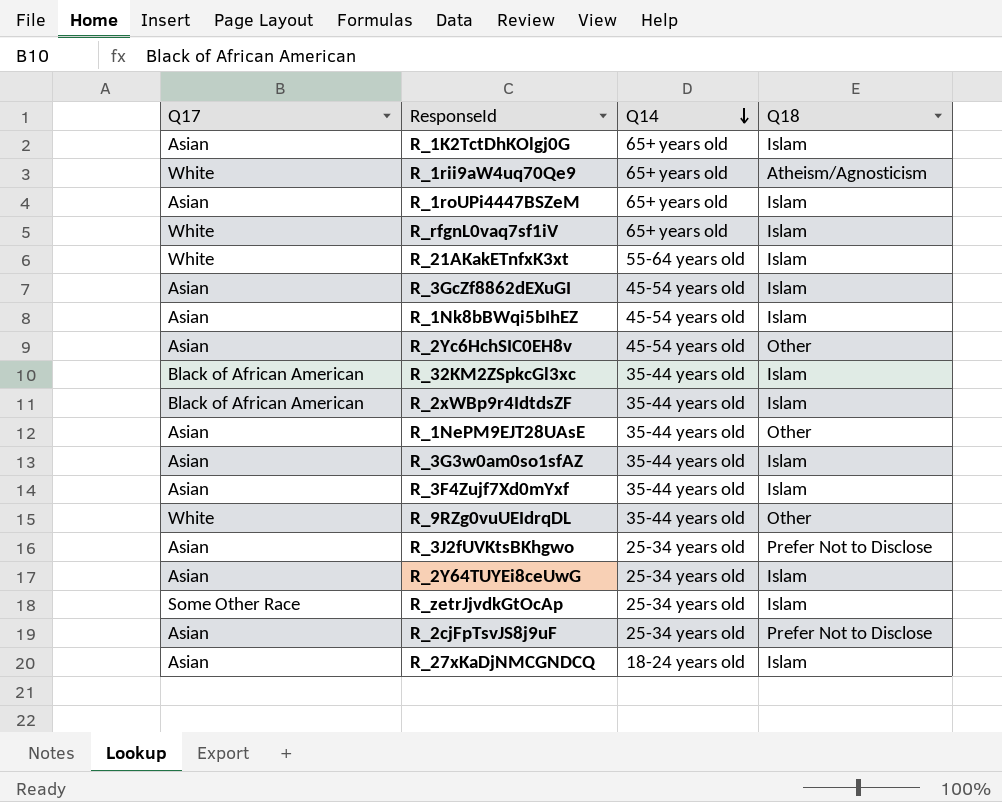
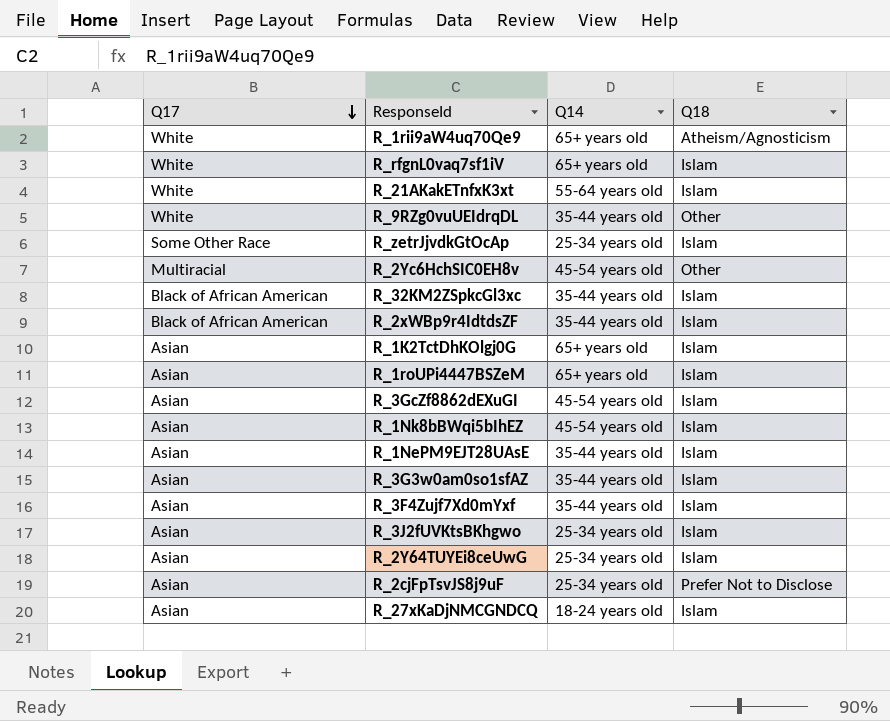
row order: Q14 descending -> Q17 descending
R_2Yc6HchSIC0EH8v | Q17: Asian -> Multiracial
R_1NePM9EJT28UAsE | Q18: Other -> Islam
R_3J2fUVKtsBKhgwo | Q18: Prefer Not to Disclose -> Islam

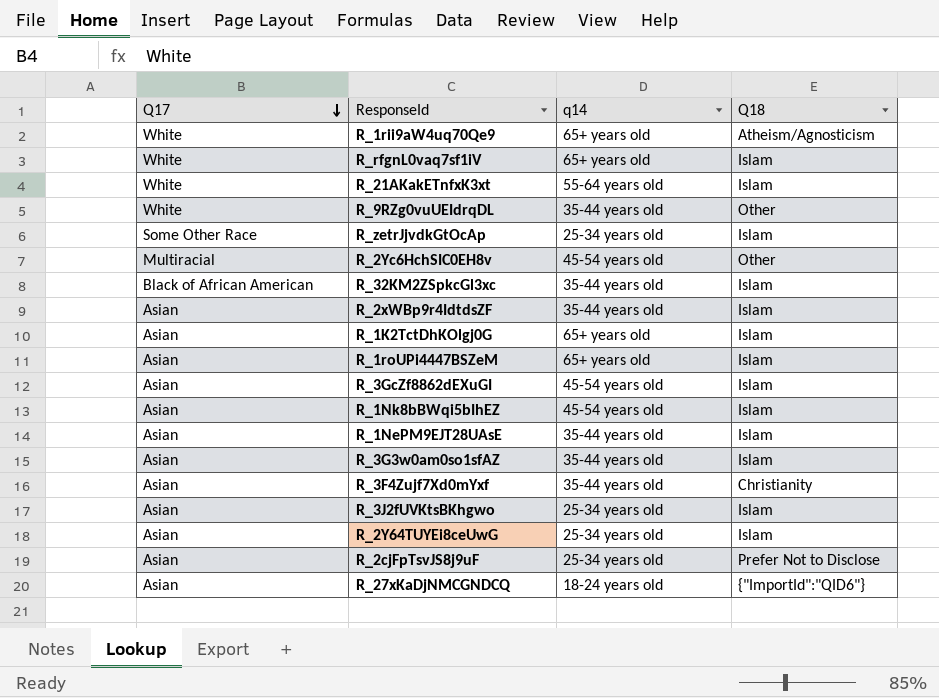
column name: Q14 -> q14
R_2xWBp9r4IdtdsZF | Q17: Black of African American -> Asian
R_3F4Zujf7Xd0mYxf | Q18: Islam -> Christianity
R_27xKaDjNMCGNDCQ | Q18: Islam -> {"ImportId":"QID6"}

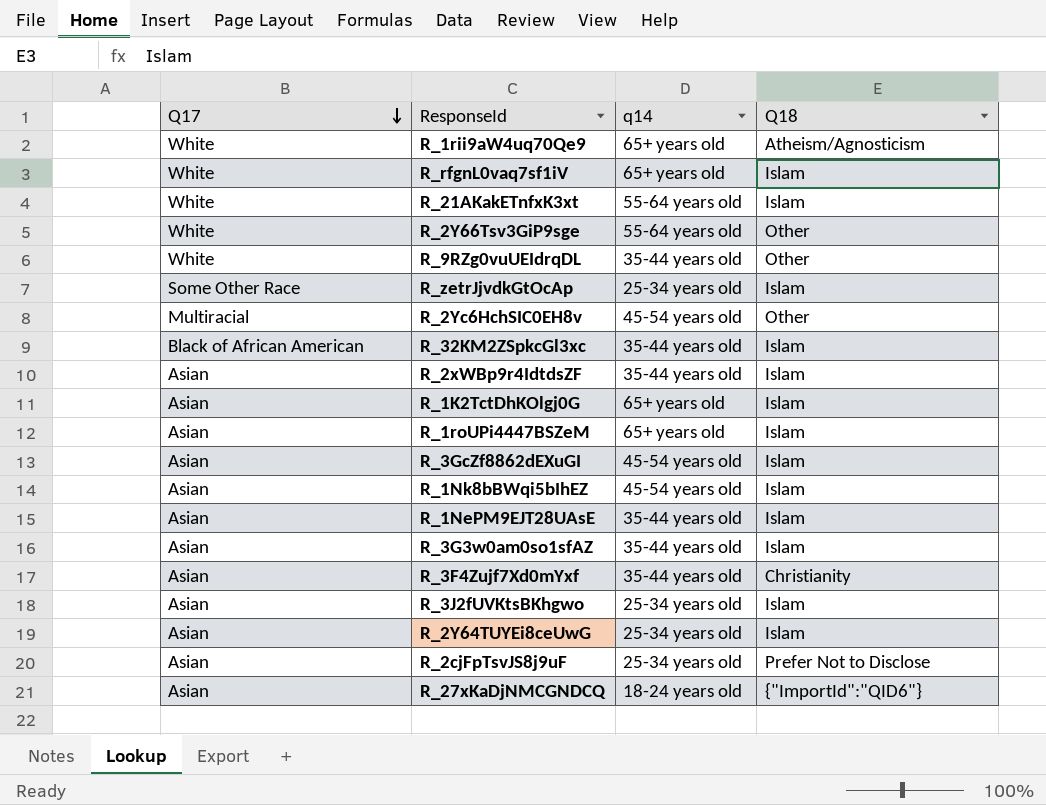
row R_2Y66Tsv3GiP9sge: none -> White | 55-64 years old | Other

